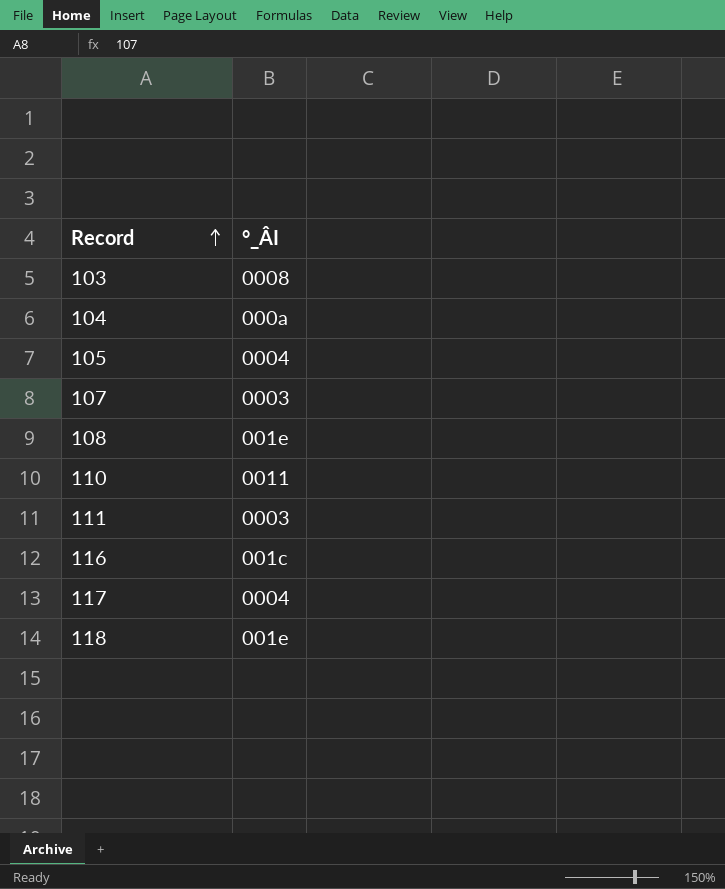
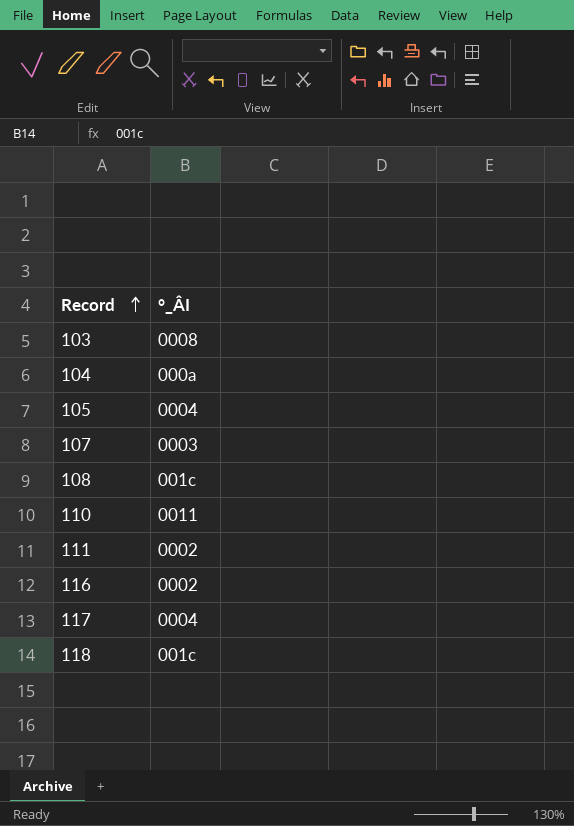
108 | °_ÂI: 001e -> 001c
111 | °_ÂI: 0003 -> 0002
116 | °_ÂI: 001c -> 0002
118 | °_ÂI: 001e -> 001c

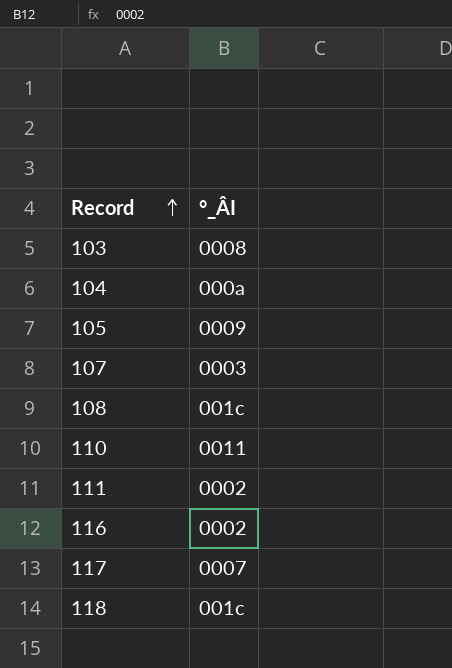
105 | °_ÂI: 0004 -> 0009
117 | °_ÂI: 0004 -> 0007

